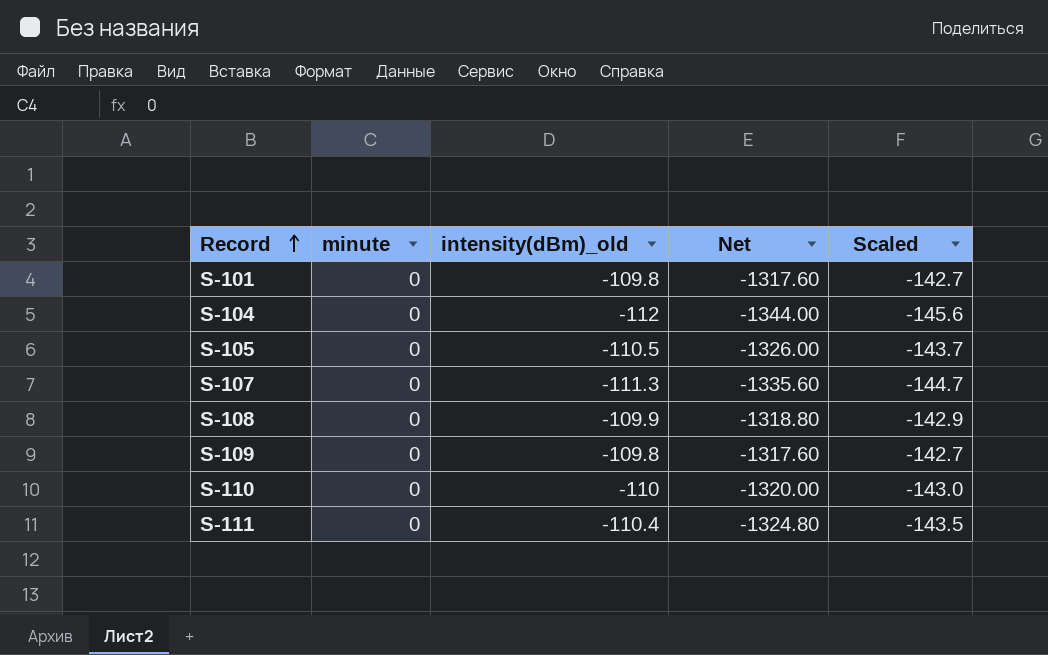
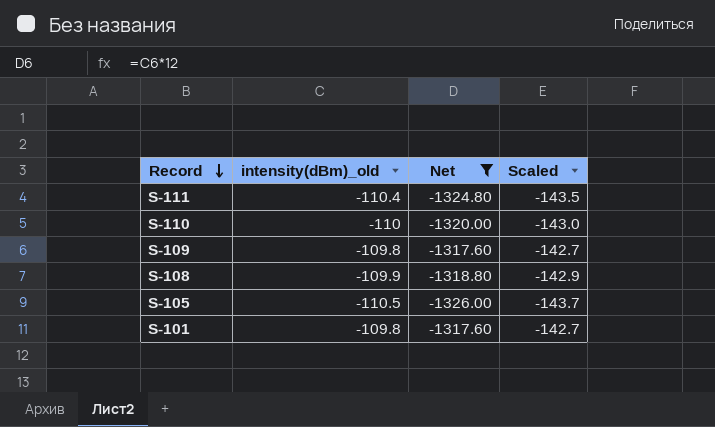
filter: none -> Net >= -1326.00
row order: Record ascending -> Record descending
column minute | position: 2 -> none

